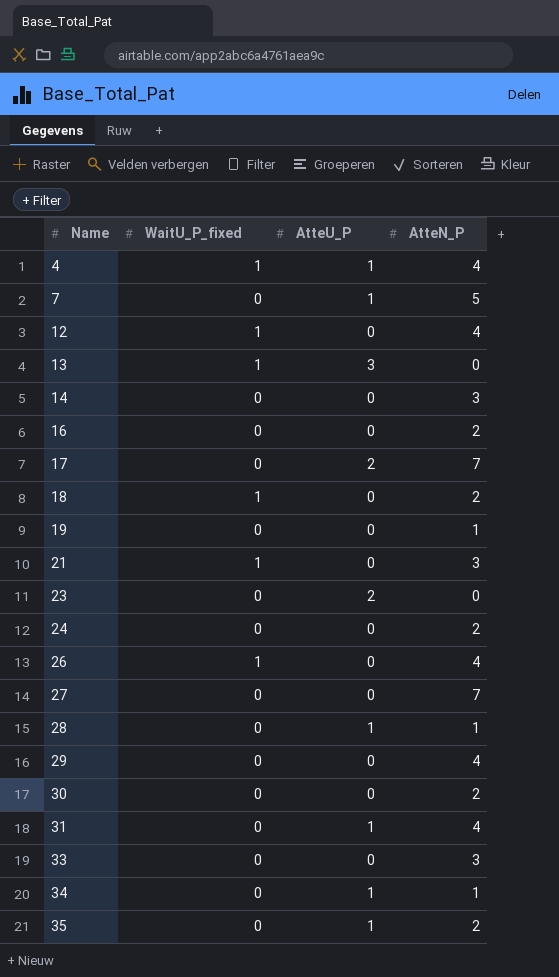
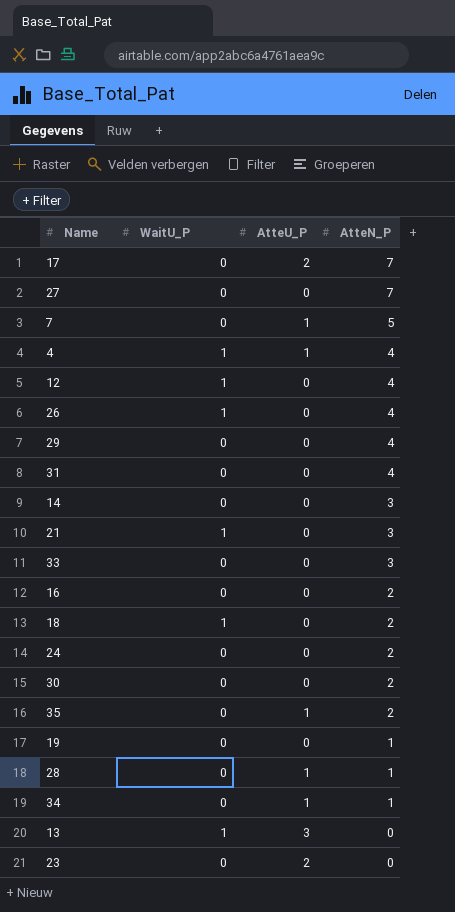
row order: Name ascending -> AtteN_P descending
column name: WaitU_P_fixed -> WaitU_P
31 | AtteU_P: 1 -> 0

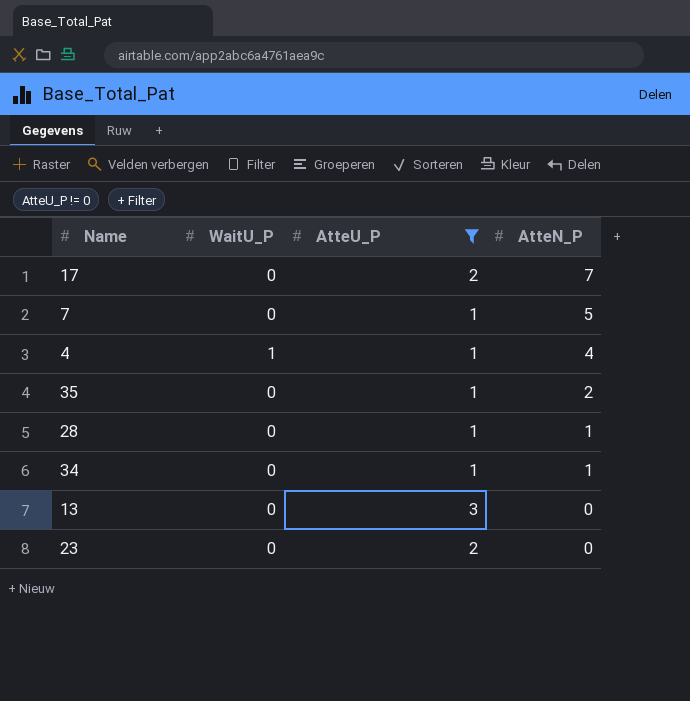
filter: none -> AtteU_P != 0
13 | WaitU_P: 1 -> 0

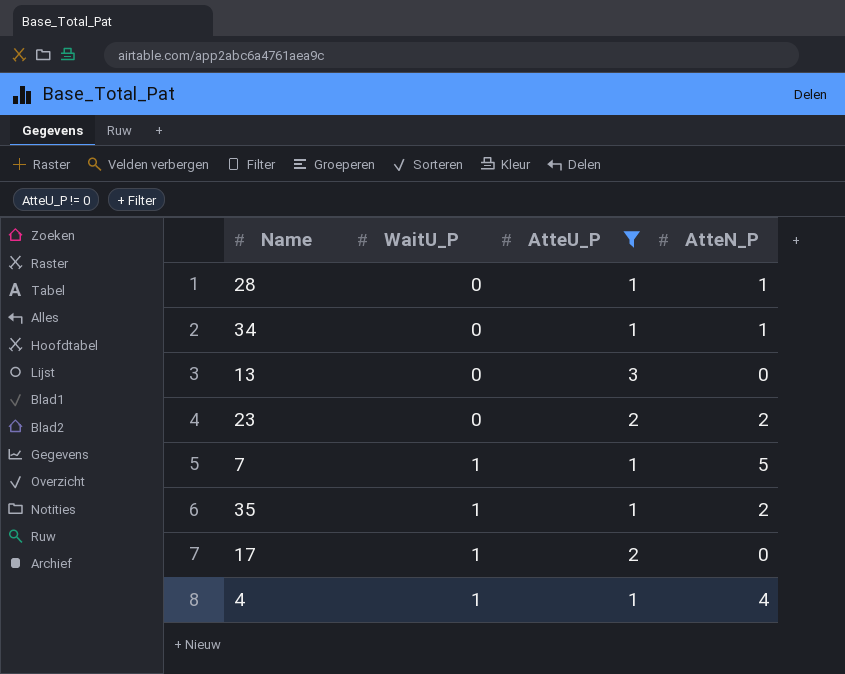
row order: AtteN_P descending -> WaitU_P ascending
23 | AtteN_P: 0 -> 2
7 | WaitU_P: 0 -> 1
35 | WaitU_P: 0 -> 1
17 | WaitU_P: 0 -> 1
17 | AtteN_P: 7 -> 0

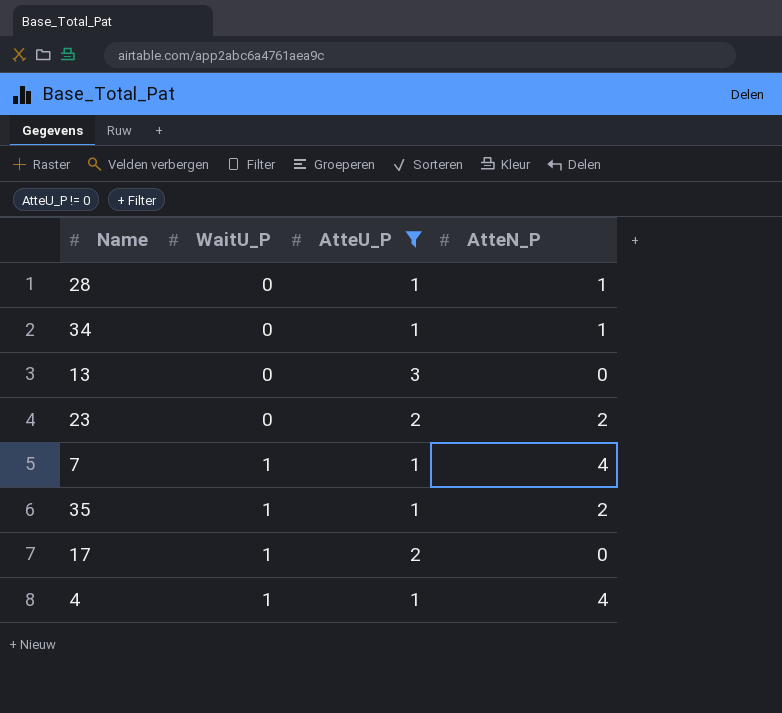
7 | AtteN_P: 5 -> 4

